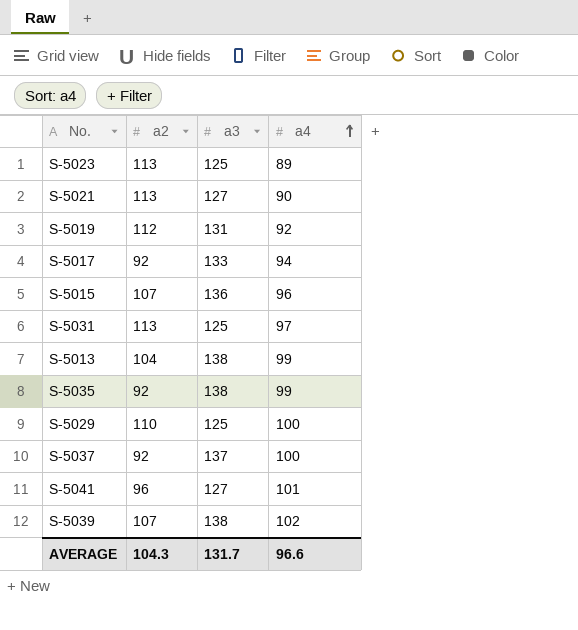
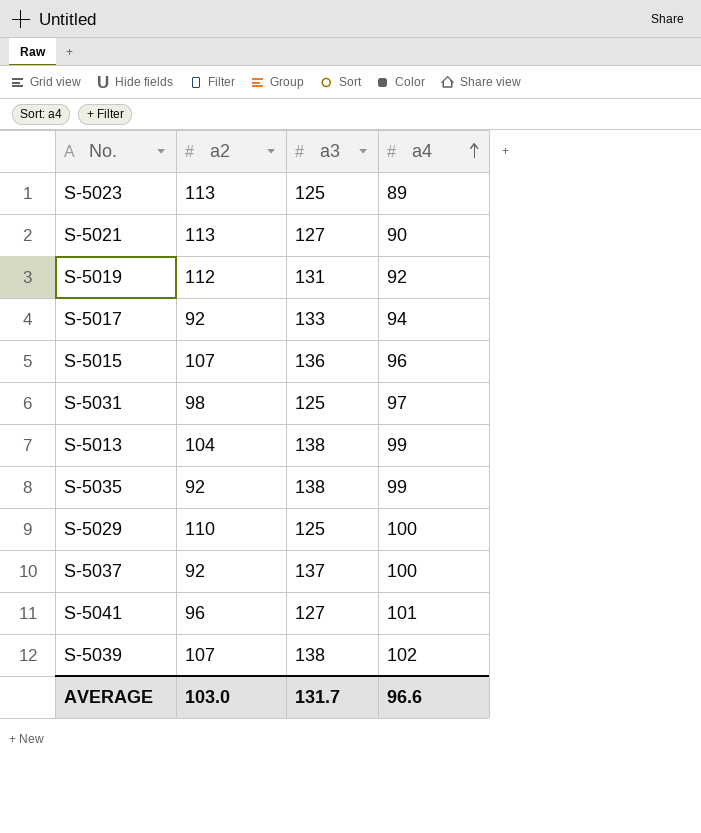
S-5031 | a2: 113 -> 98
AVERAGE | a2: 104.3 -> 103.0

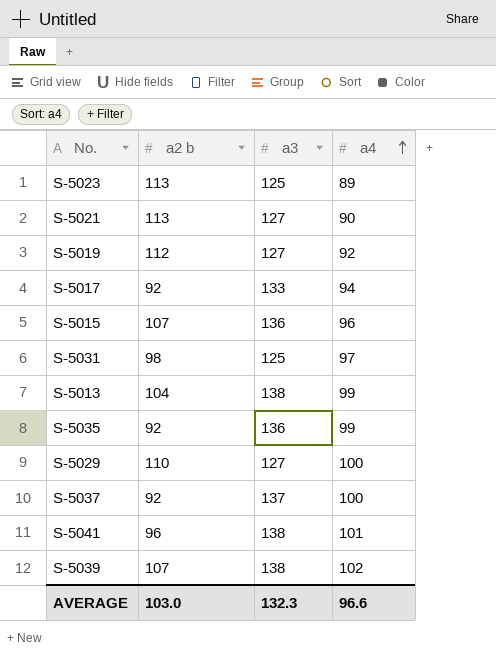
column name: a2 -> a2 b
S-5019 | a3: 131 -> 127
S-5035 | a3: 138 -> 136
S-5029 | a3: 125 -> 127
S-5041 | a3: 127 -> 138
AVERAGE | a3: 131.7 -> 132.3

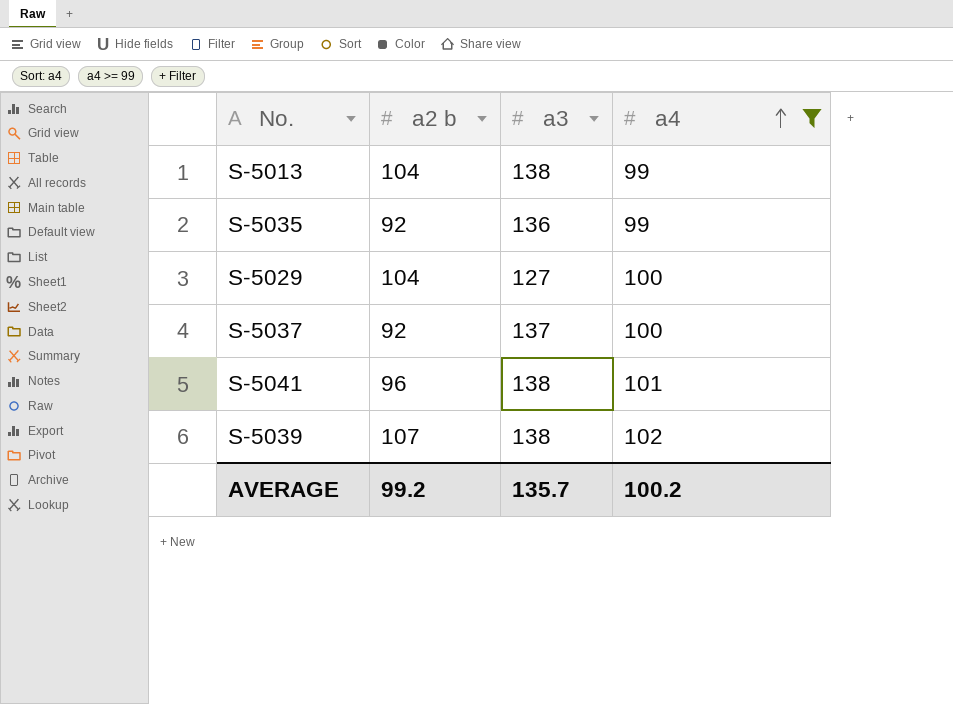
filter: none -> a4 >= 99
S-5029 | a2 b: 110 -> 104
AVERAGE | a2 b: 103.0 -> 99.2
AVERAGE | a3: 132.3 -> 135.7
AVERAGE | a4: 96.6 -> 100.2

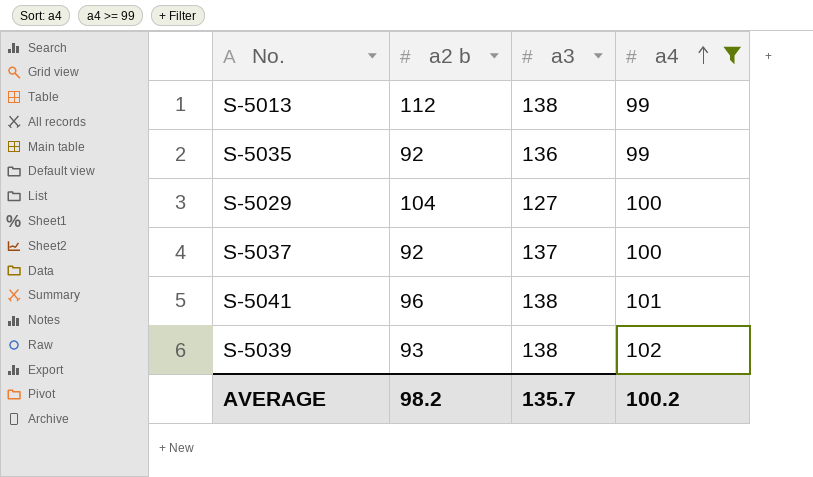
S-5013 | a2 b: 104 -> 112
S-5039 | a2 b: 107 -> 93
AVERAGE | a2 b: 99.2 -> 98.2

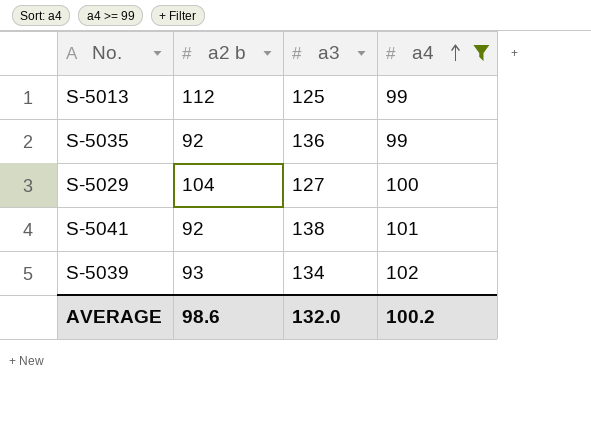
row S-5037: 92 | 137 | 100 -> none
S-5013 | a3: 138 -> 125
S-5041 | a2 b: 96 -> 92
S-5039 | a3: 138 -> 134
AVERAGE | a2 b: 98.2 -> 98.6
AVERAGE | a3: 135.7 -> 132.0

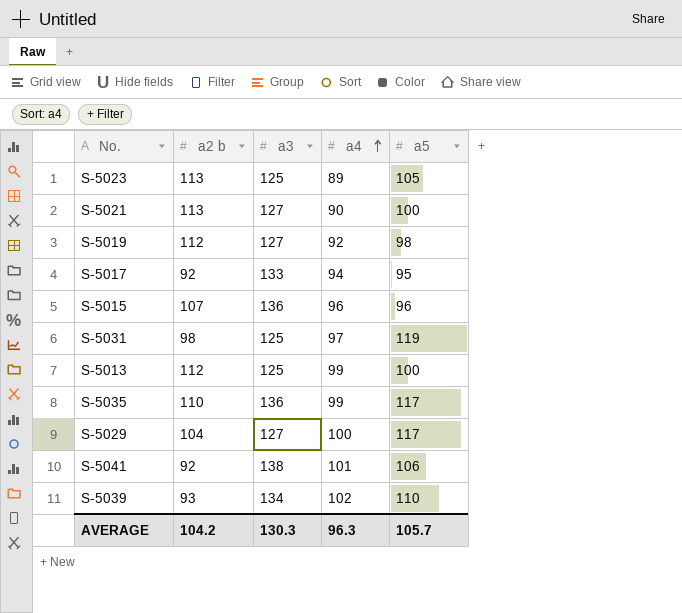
filter: a4 >= 99 -> none
column a5 | position: none -> 5
S-5035 | a2 b: 92 -> 110
AVERAGE | a2 b: 98.6 -> 104.2
AVERAGE | a3: 132.0 -> 130.3
AVERAGE | a4: 100.2 -> 96.3

